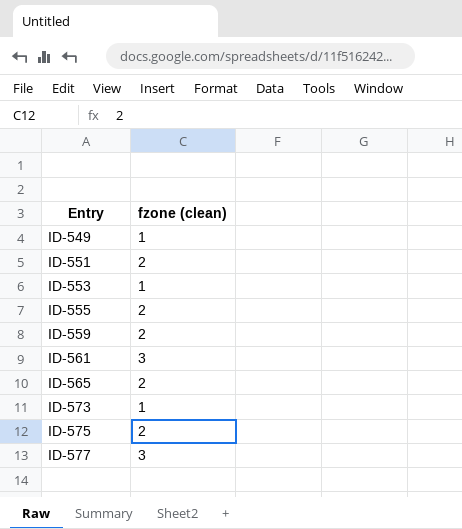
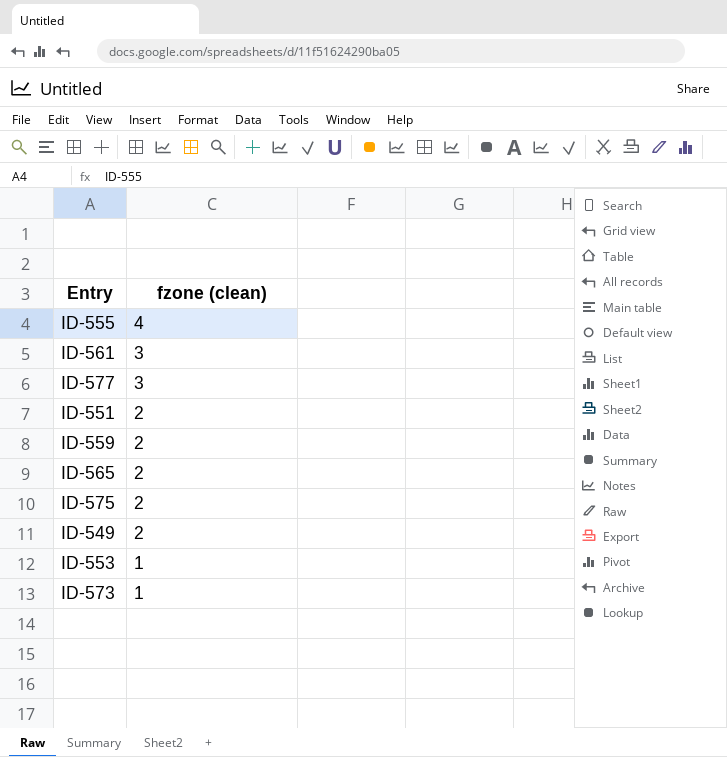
row order: Entry ascending -> fzone (clean) descending
ID-555 | fzone (clean): 2 -> 4
ID-549 | fzone (clean): 1 -> 2

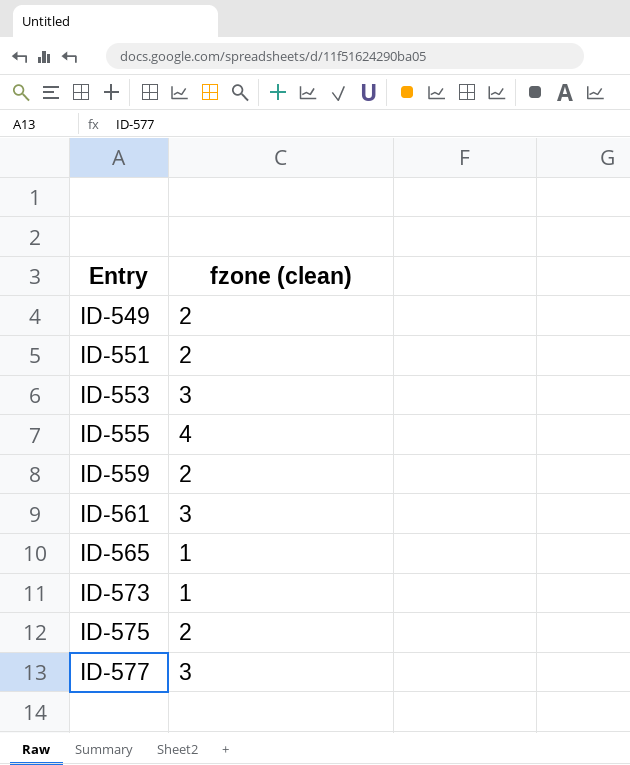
row order: fzone (clean) descending -> Entry ascending
ID-553 | fzone (clean): 1 -> 3
ID-565 | fzone (clean): 2 -> 1

